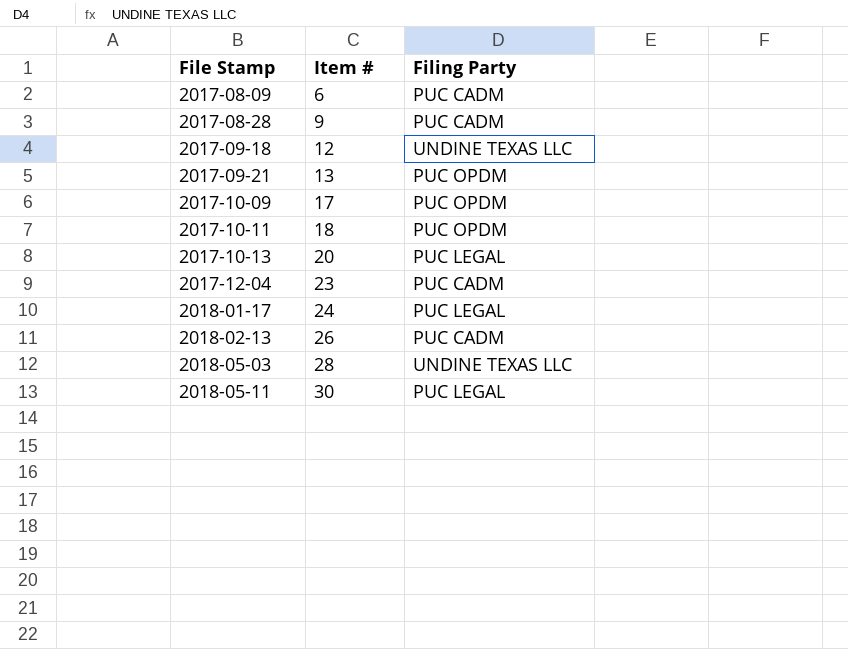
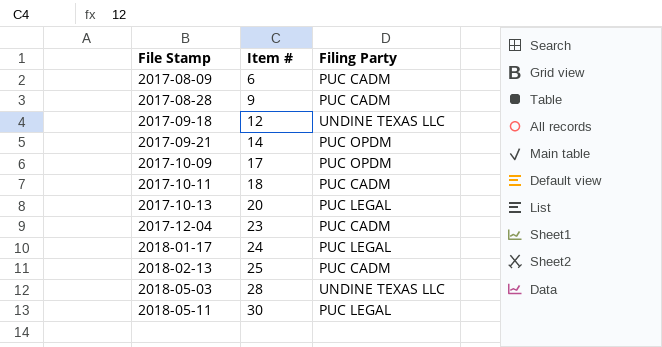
2017-09-21 | Item #: 13 -> 14
2017-10-11 | Filing Party: PUC OPDM -> PUC CADM
2018-02-13 | Item #: 26 -> 25

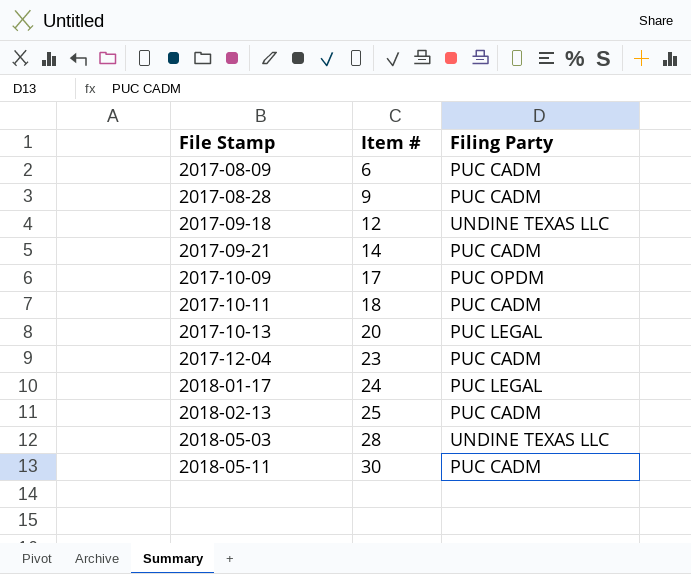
2017-09-21 | Filing Party: PUC OPDM -> PUC CADM
2018-05-11 | Filing Party: PUC LEGAL -> PUC CADM

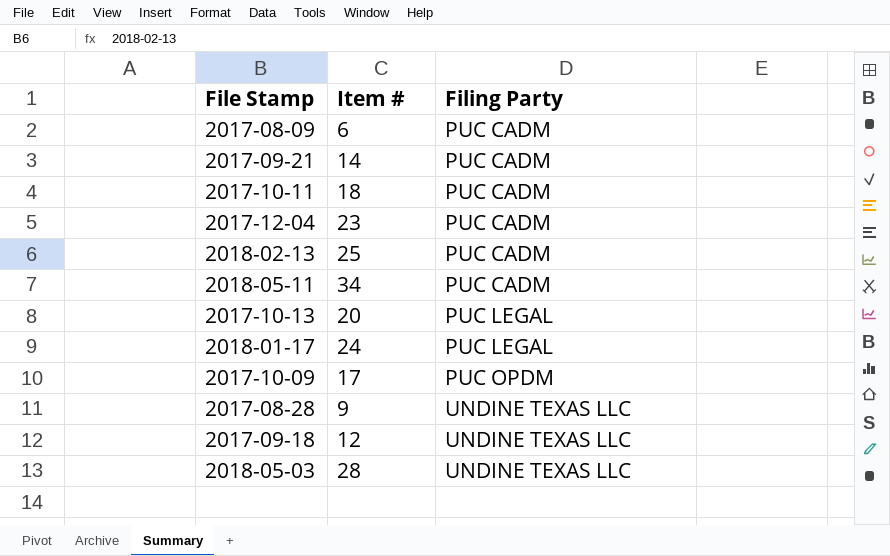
row order: File Stamp ascending -> Filing Party ascending
2018-05-11 | Item #: 30 -> 34
2017-08-28 | Filing Party: PUC CADM -> UNDINE TEXAS LLC

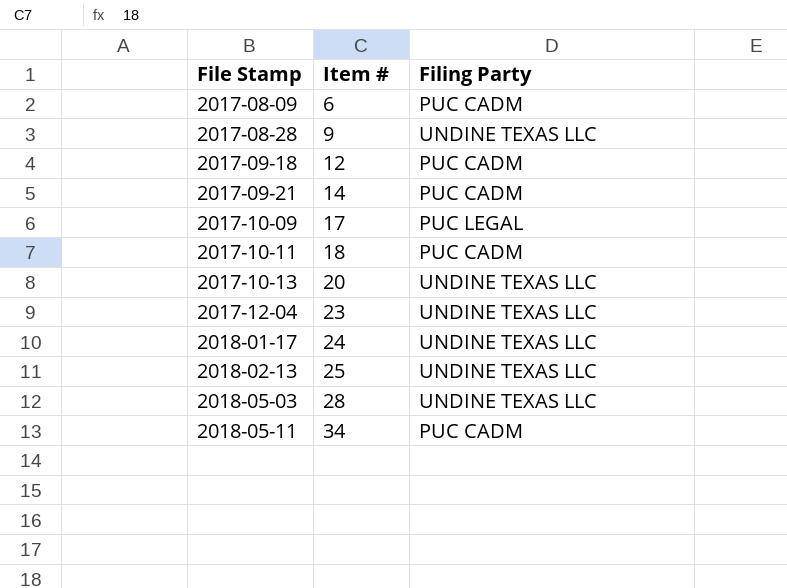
row order: Filing Party ascending -> File Stamp ascending
2017-09-18 | Filing Party: UNDINE TEXAS LLC -> PUC CADM
2017-10-09 | Filing Party: PUC OPDM -> PUC LEGAL
2017-10-13 | Filing Party: PUC LEGAL -> UNDINE TEXAS LLC
2017-12-04 | Filing Party: PUC CADM -> UNDINE TEXAS LLC
2018-01-17 | Filing Party: PUC LEGAL -> UNDINE TEXAS LLC
2018-02-13 | Filing Party: PUC CADM -> UNDINE TEXAS LLC

